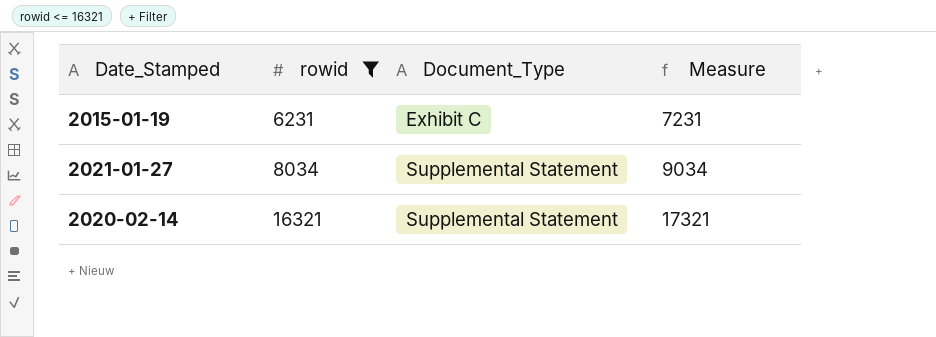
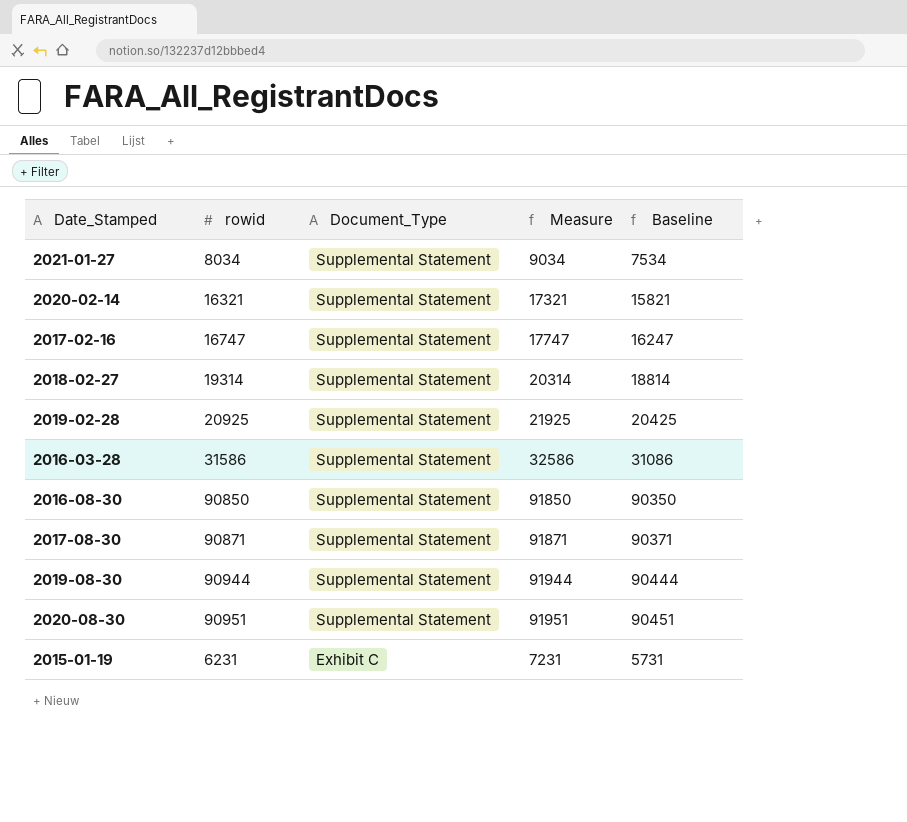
filter: rowid <= 16321 -> none
row order: rowid ascending -> Document_Type descending
column Baseline | formula: none -> [rowid] - 500

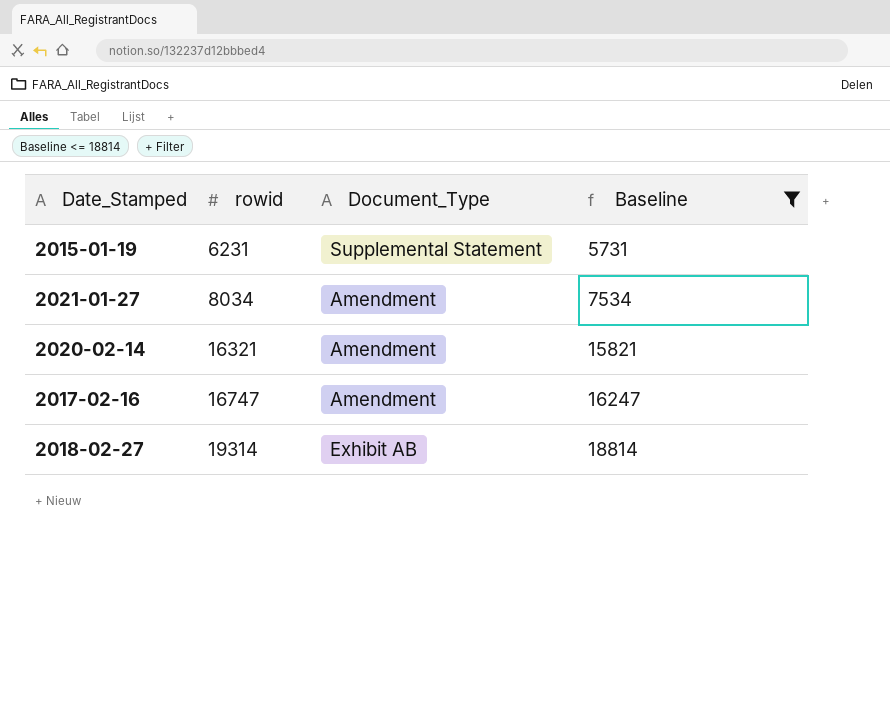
filter: none -> Baseline <= 18814
row order: Document_Type descending -> rowid ascending
column Measure | formula: [rowid] + 1000 -> none
2015-01-19 | Document_Type: Exhibit C -> Supplemental Statement
2021-01-27 | Document_Type: Supplemental Statement -> Amendment
2020-02-14 | Document_Type: Supplemental Statement -> Amendment
2017-02-16 | Document_Type: Supplemental Statement -> Amendment
2018-02-27 | Document_Type: Supplemental Statement -> Exhibit AB

